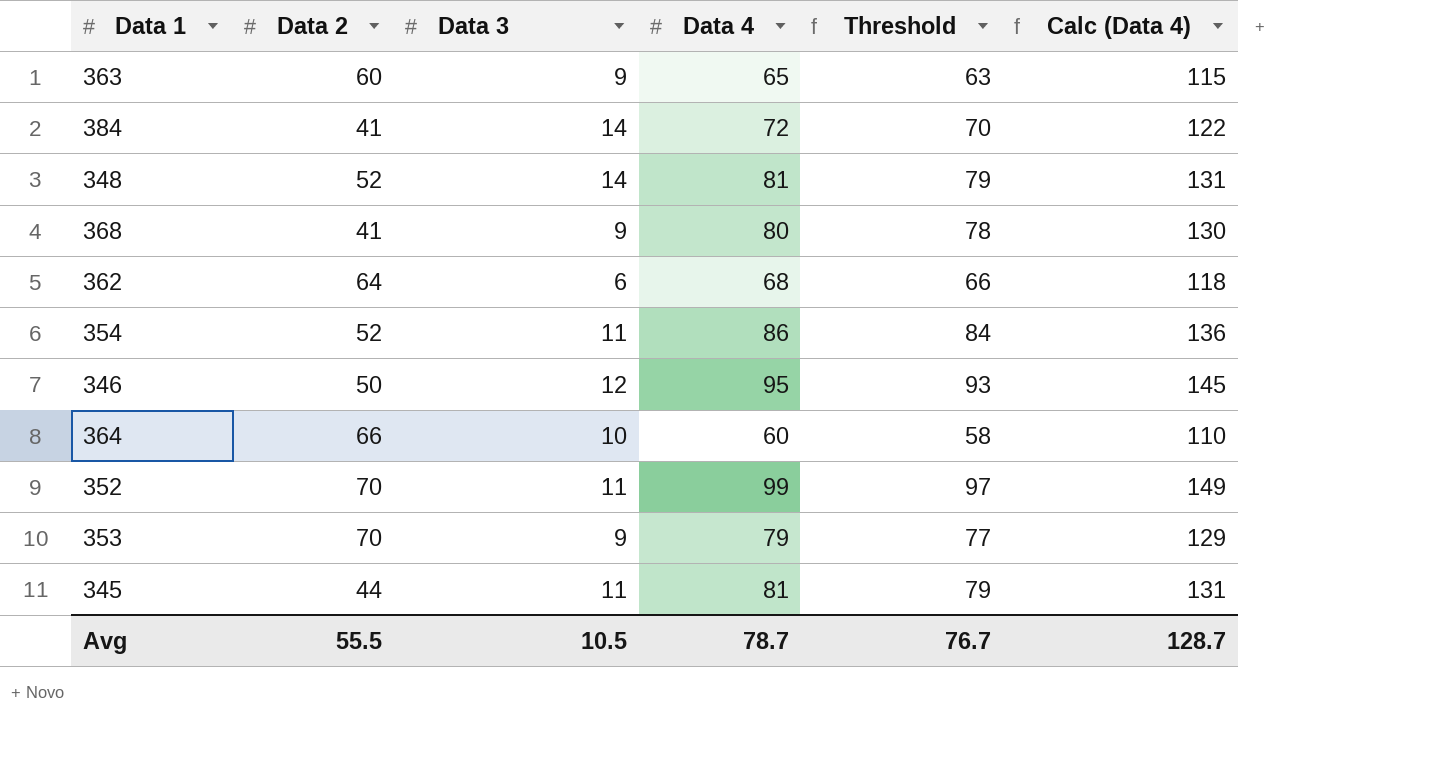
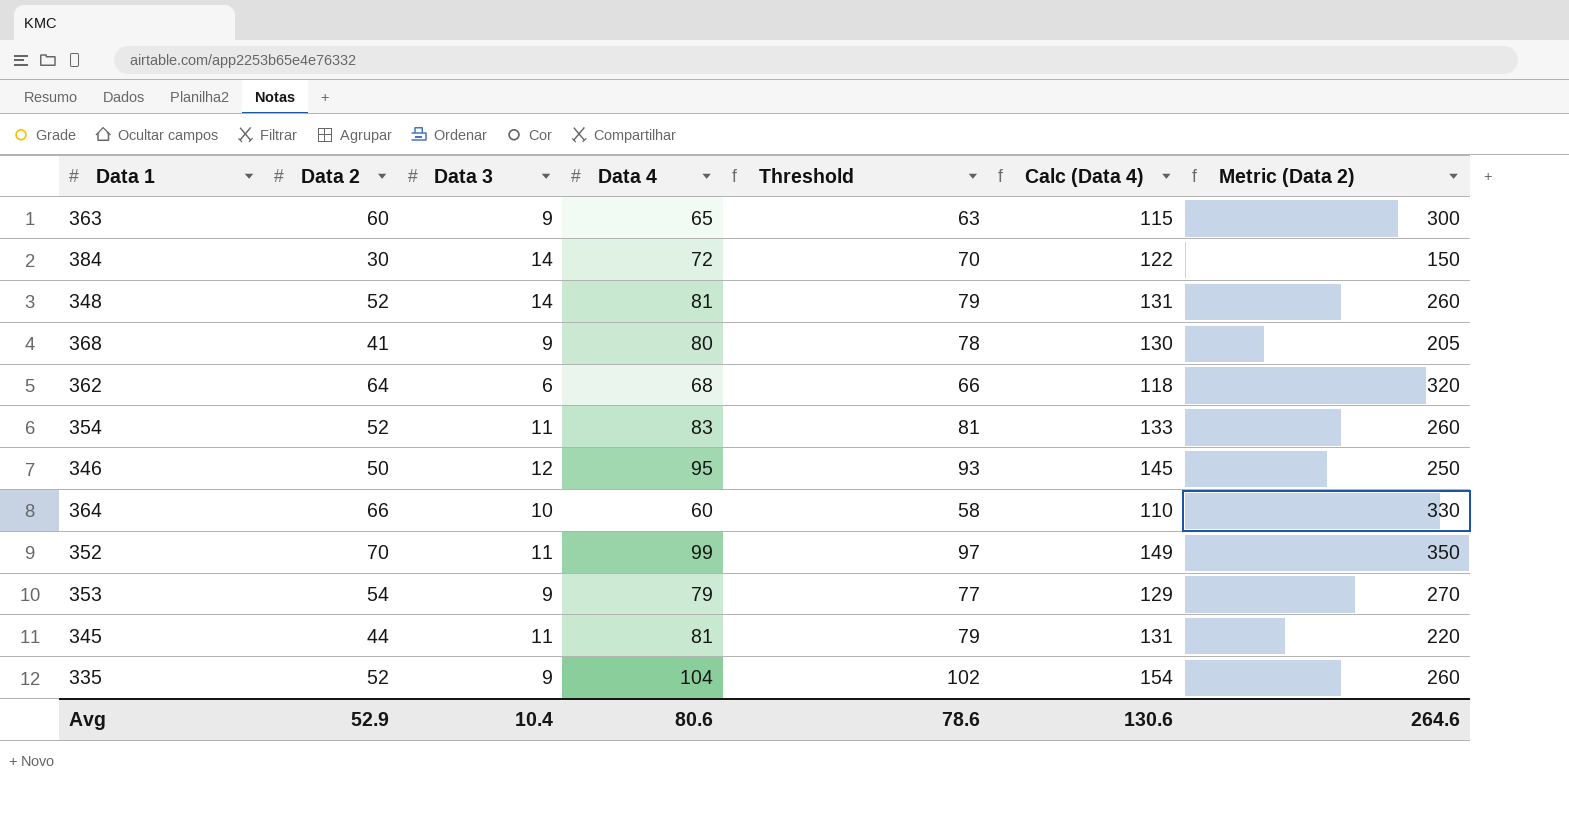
column Metric (Data 2) | formula: none -> [Data 2] * 5
384 | Data 2: 41 -> 30
354 | Data 4: 86 -> 83
354 | Threshold: 84 -> 81
354 | Calc (Data 4): 136 -> 133
353 | Data 2: 70 -> 54
row 335: none -> 52 | 9 | 104 | 102 | 154 | 260
Avg | Data 2: 55.5 -> 52.9
Avg | Data 3: 10.5 -> 10.4
Avg | Data 4: 78.7 -> 80.6
Avg | Threshold: 76.7 -> 78.6
Avg | Calc (Data 4): 128.7 -> 130.6

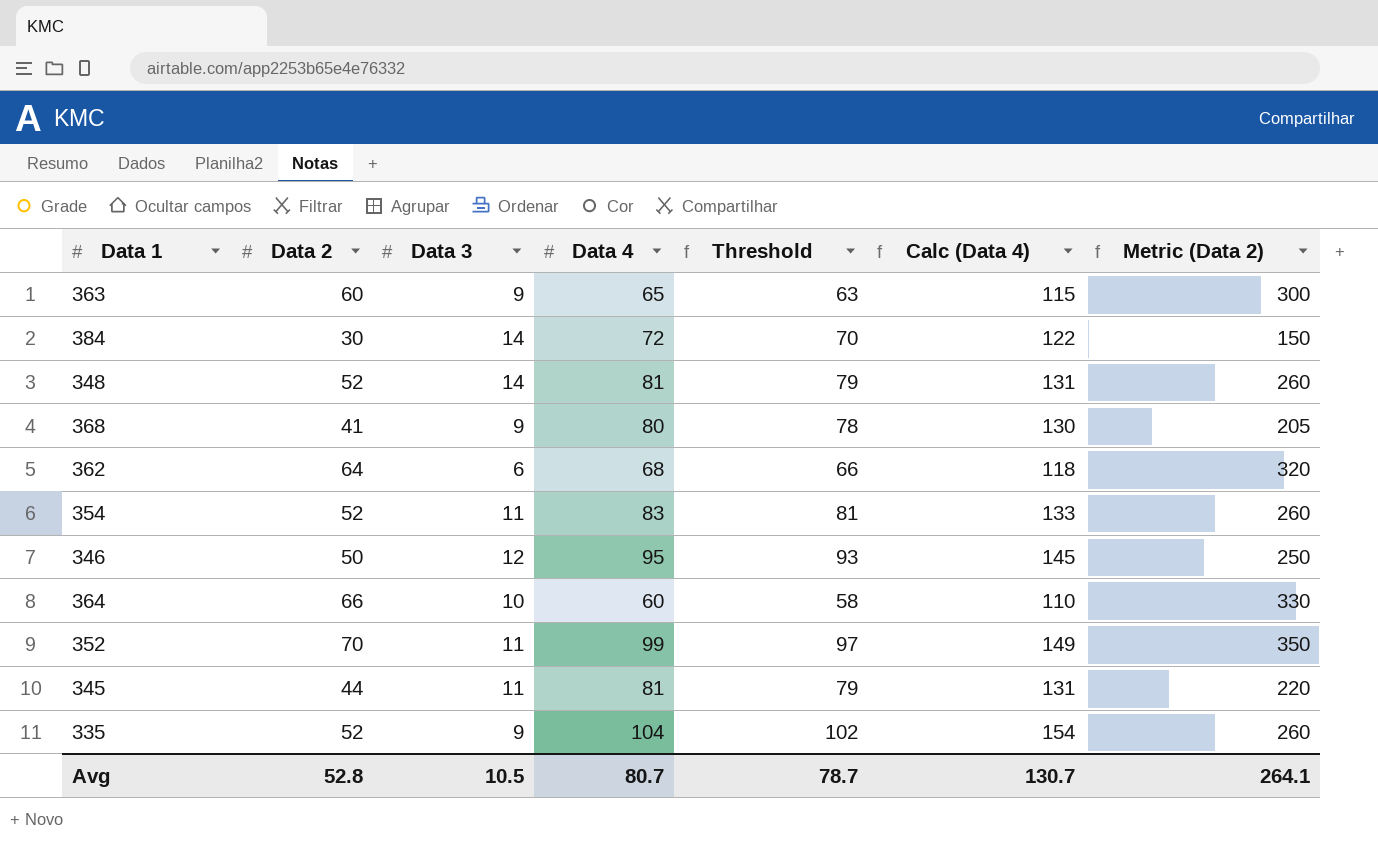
row 353: 54 | 9 | 79 | 77 | 129 | 270 -> none
Avg | Data 2: 52.9 -> 52.8
Avg | Data 3: 10.4 -> 10.5
Avg | Data 4: 80.6 -> 80.7
Avg | Threshold: 78.6 -> 78.7
Avg | Calc (Data 4): 130.6 -> 130.7
Avg | Metric (Data 2): 264.6 -> 264.1

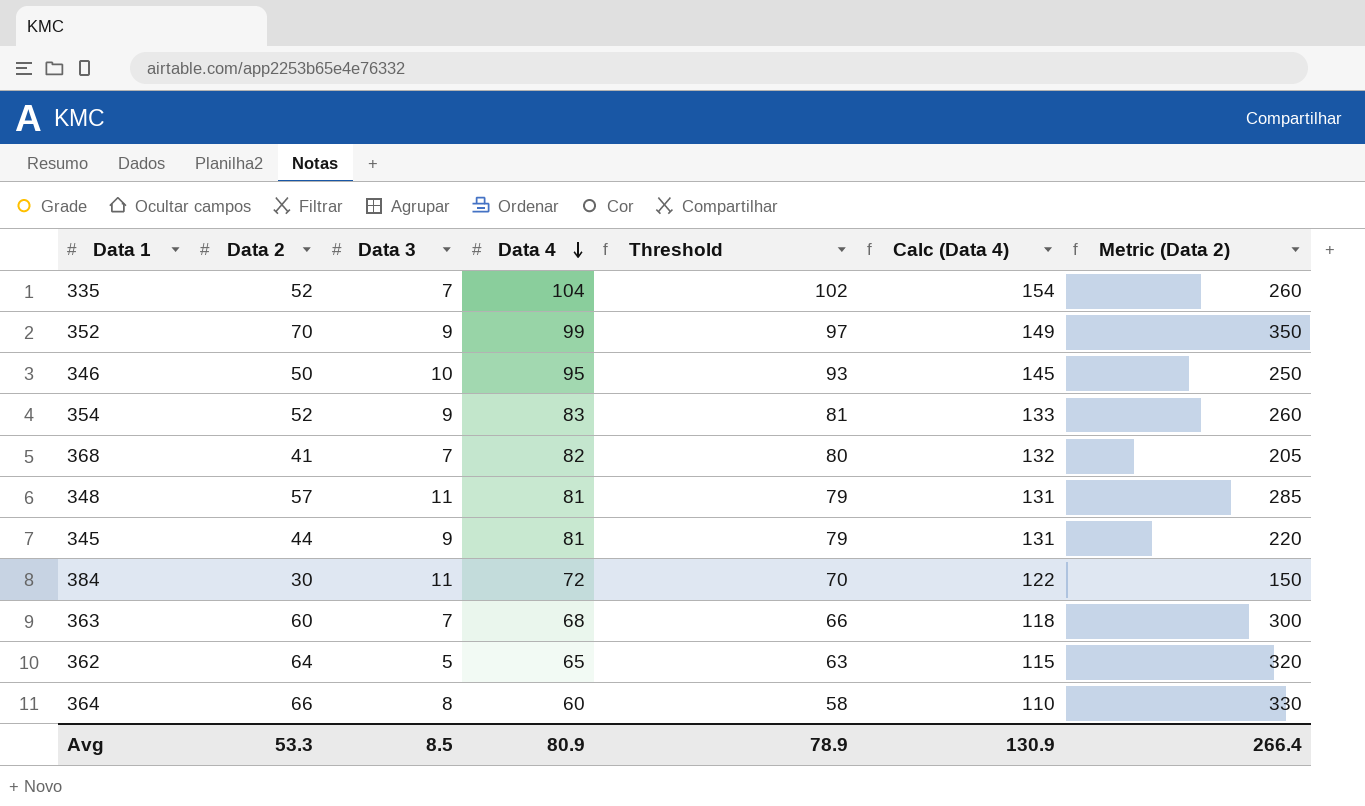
row order: none -> Data 4 descending
335 | Data 3: 9 -> 7
352 | Data 3: 11 -> 9
346 | Data 3: 12 -> 10
354 | Data 3: 11 -> 9
368 | Data 3: 9 -> 7
368 | Data 4: 80 -> 82
368 | Threshold: 78 -> 80
368 | Calc (Data 4): 130 -> 132
348 | Data 2: 52 -> 57
348 | Data 3: 14 -> 11
348 | Metric (Data 2): 260 -> 285
345 | Data 3: 11 -> 9
384 | Data 3: 14 -> 11
363 | Data 3: 9 -> 7
363 | Data 4: 65 -> 68
363 | Threshold: 63 -> 66
363 | Calc (Data 4): 115 -> 118
362 | Data 3: 6 -> 5
362 | Data 4: 68 -> 65
362 | Threshold: 66 -> 63
362 | Calc (Data 4): 118 -> 115
364 | Data 3: 10 -> 8
Avg | Data 2: 52.8 -> 53.3
Avg | Data 3: 10.5 -> 8.5
Avg | Data 4: 80.7 -> 80.9
Avg | Threshold: 78.7 -> 78.9
Avg | Calc (Data 4): 130.7 -> 130.9
Avg | Metric (Data 2): 264.1 -> 266.4

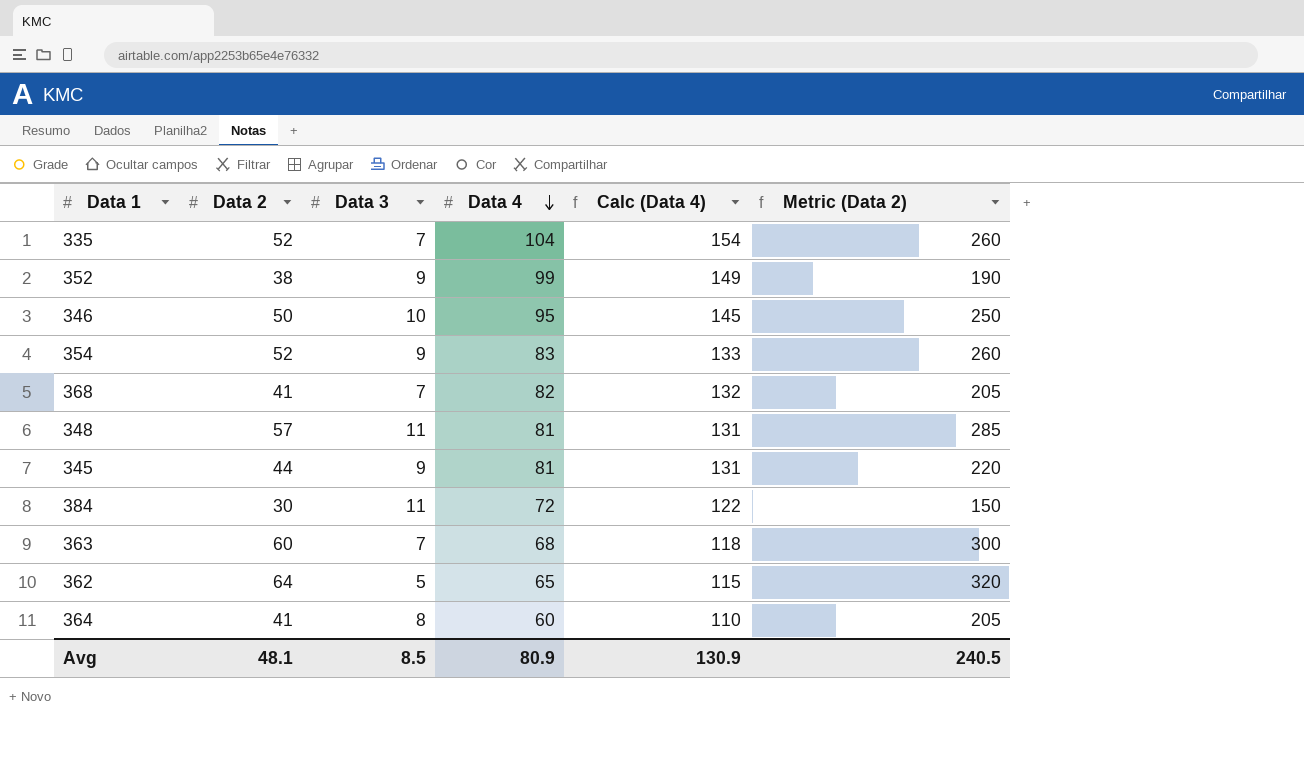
column Threshold | formula: [Data 4] - 2 -> none
352 | Data 2: 70 -> 38
352 | Metric (Data 2): 350 -> 190
364 | Data 2: 66 -> 41
364 | Metric (Data 2): 330 -> 205
Avg | Data 2: 53.3 -> 48.1
Avg | Metric (Data 2): 266.4 -> 240.5

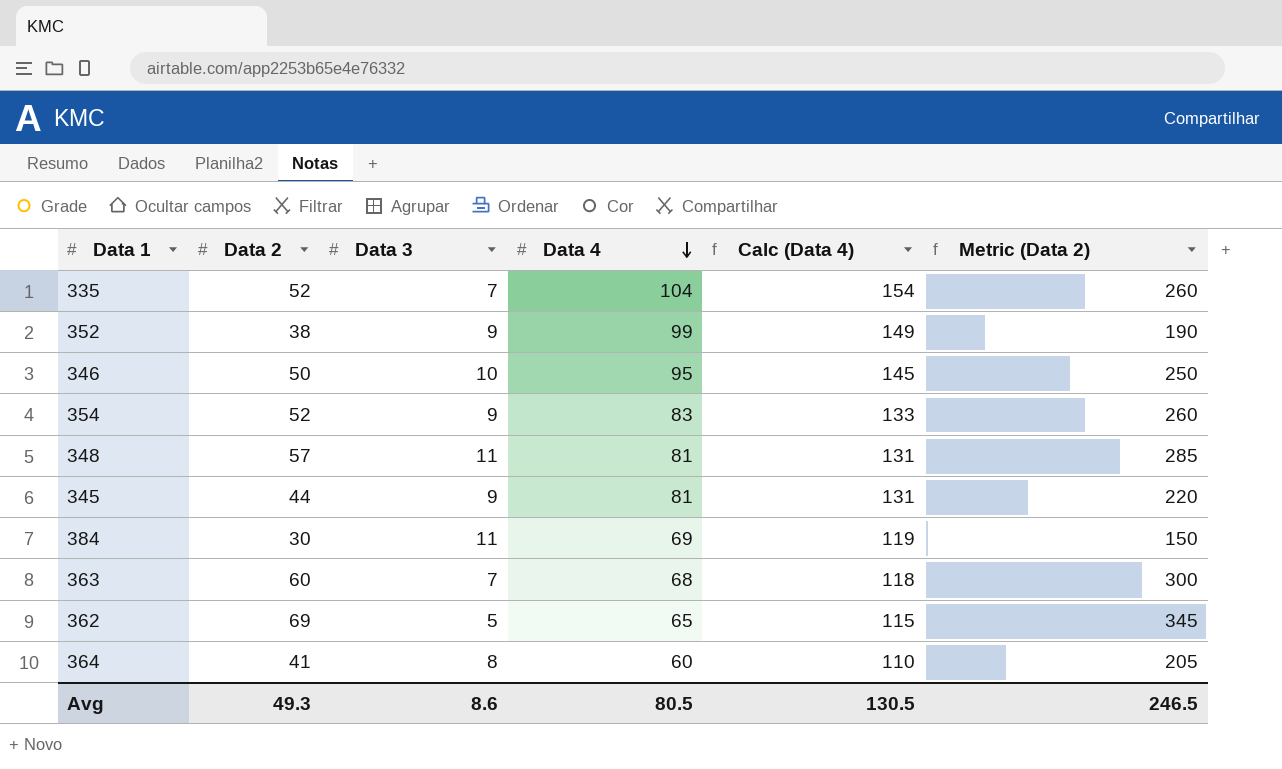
row 368: 41 | 7 | 82 | 132 | 205 -> none
384 | Data 4: 72 -> 69
384 | Calc (Data 4): 122 -> 119
362 | Data 2: 64 -> 69
362 | Metric (Data 2): 320 -> 345
Avg | Data 2: 48.1 -> 49.3
Avg | Data 3: 8.5 -> 8.6
Avg | Data 4: 80.9 -> 80.5
Avg | Calc (Data 4): 130.9 -> 130.5
Avg | Metric (Data 2): 240.5 -> 246.5

